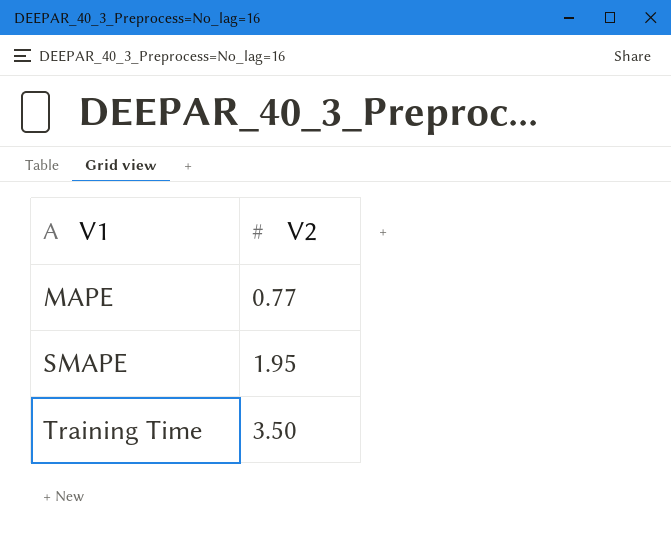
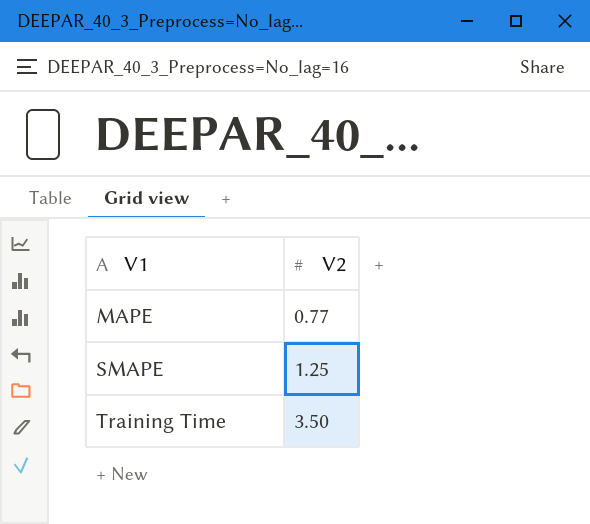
SMAPE | V2: 1.95 -> 1.25

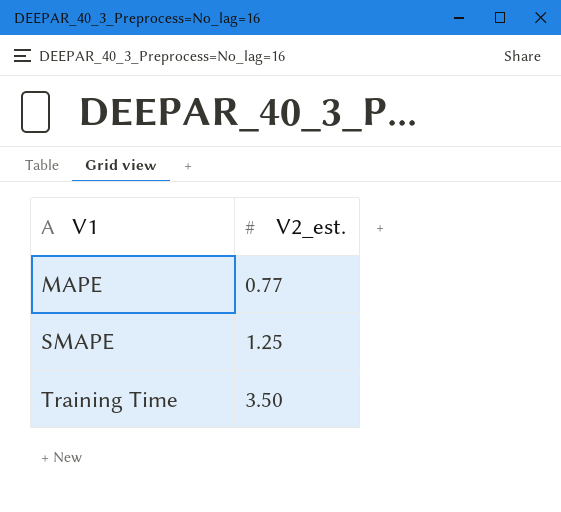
column name: V2 -> V2_est.

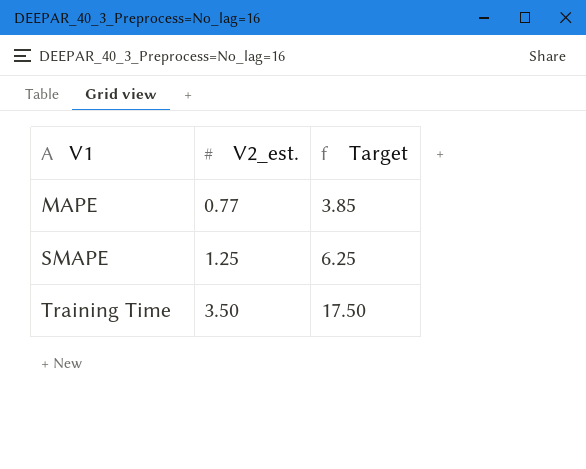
column Target | formula: none -> [V2_est.] * 5

